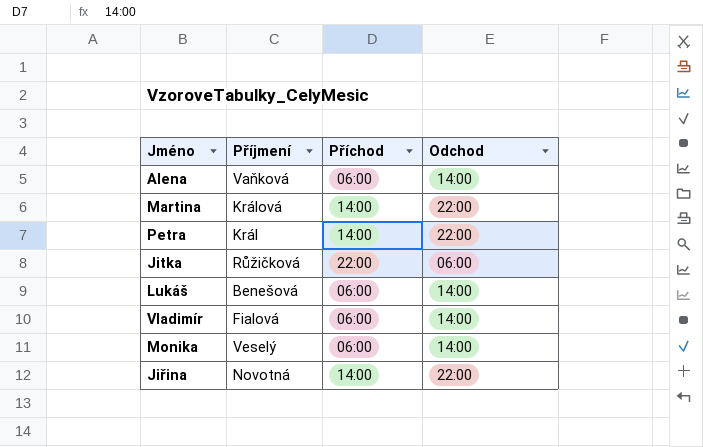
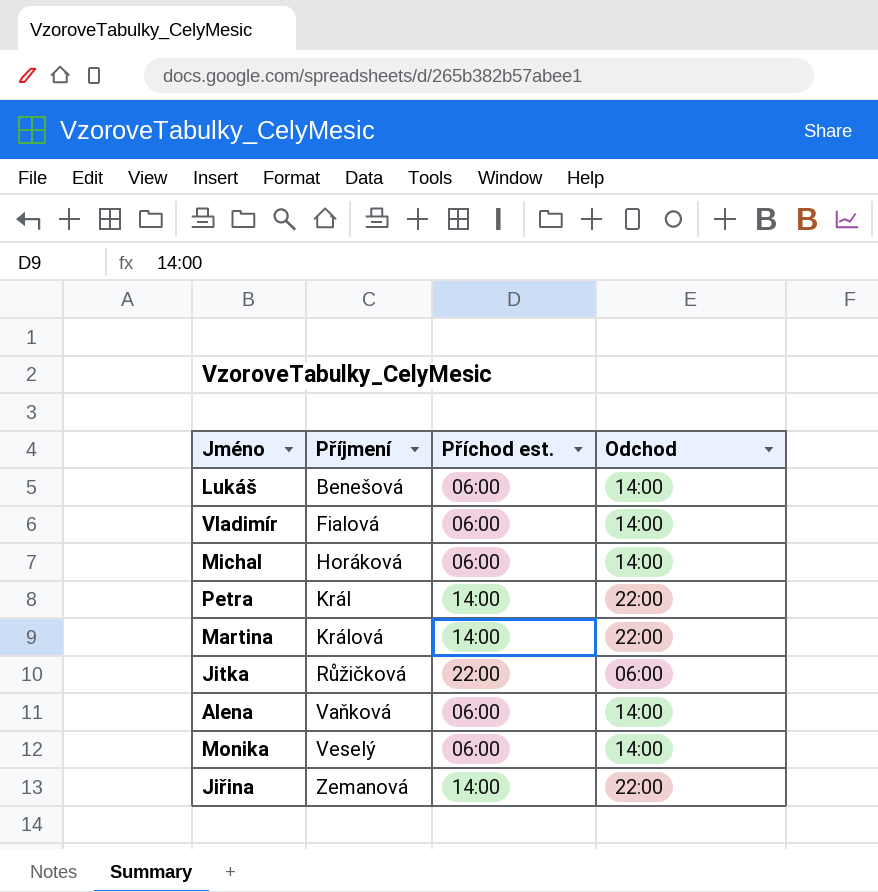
row order: none -> Příjmení ascending
column name: Příchod -> Příchod est.
row Michal: none -> Horáková | 06:00 | 14:00
Jiřina | Příjmení: Novotná -> Zemanová

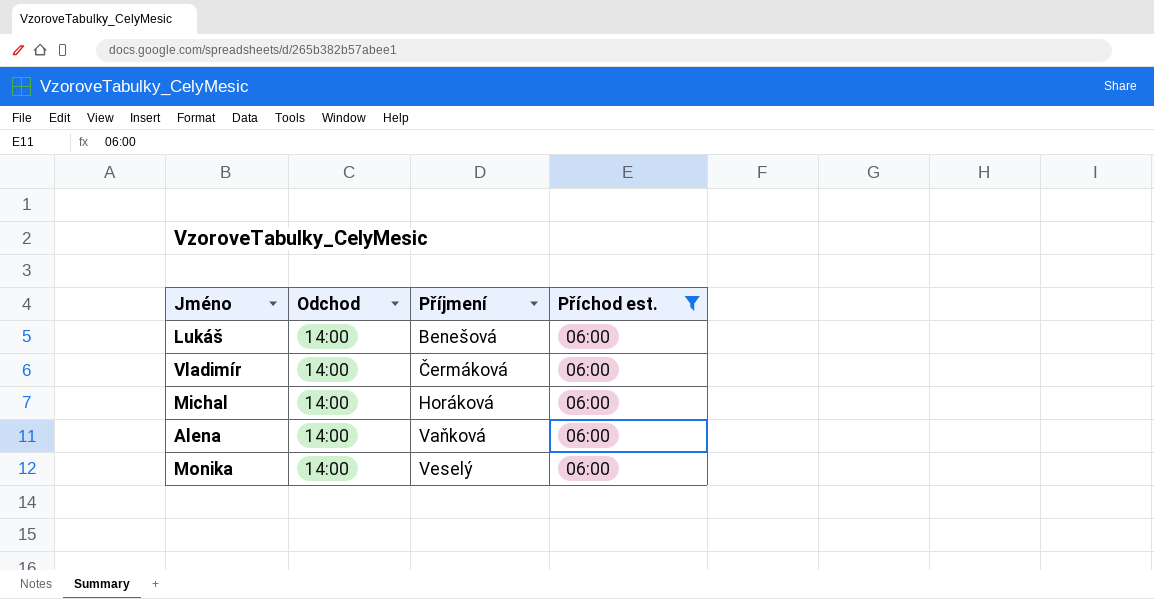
filter: none -> Příchod est. = 06:00
column Odchod | position: 4 -> 2
Vladimír | Příjmení: Fialová -> Čermáková

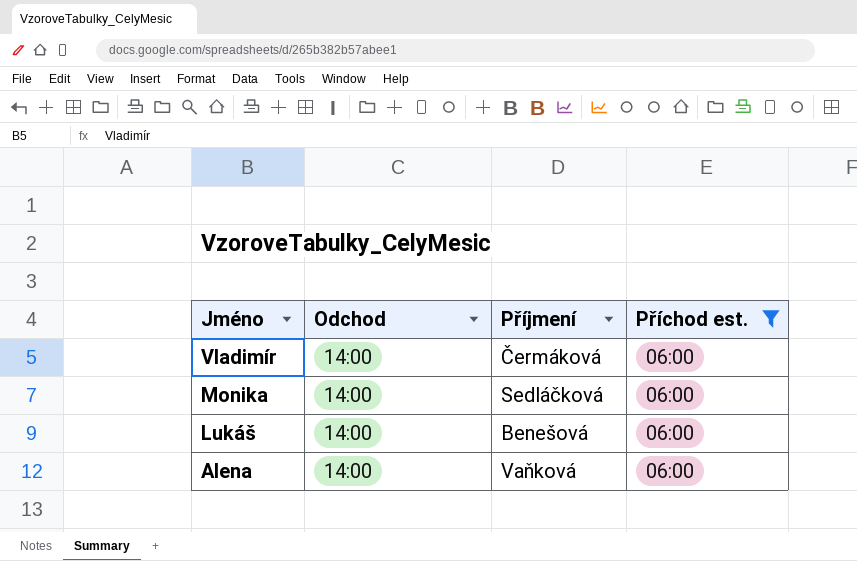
row order: Příjmení ascending -> Jméno descending
row Michal: 14:00 | Horáková | 06:00 -> none
Monika | Příjmení: Veselý -> Sedláčková

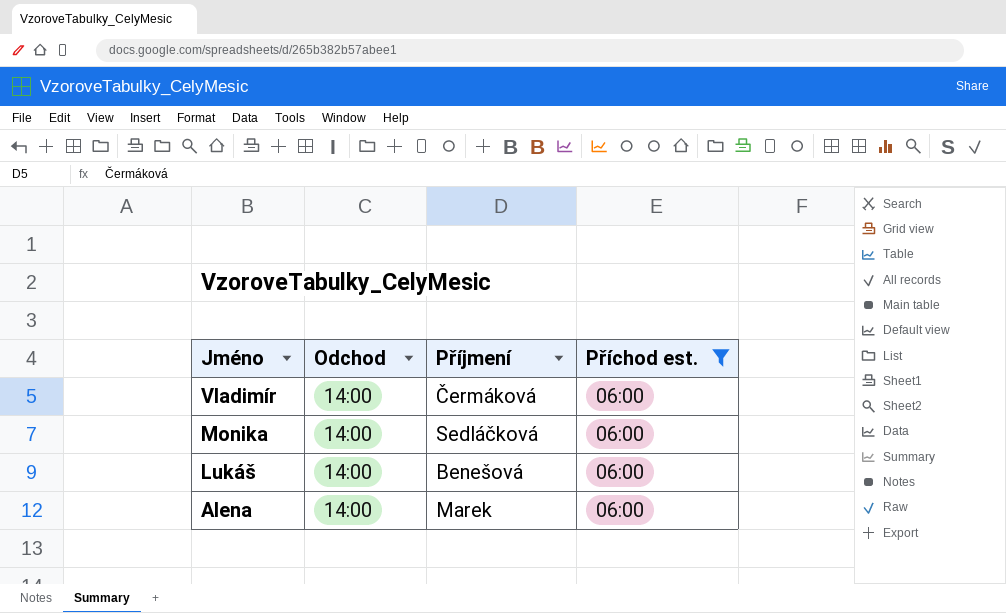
Alena | Příjmení: Vaňková -> Marek

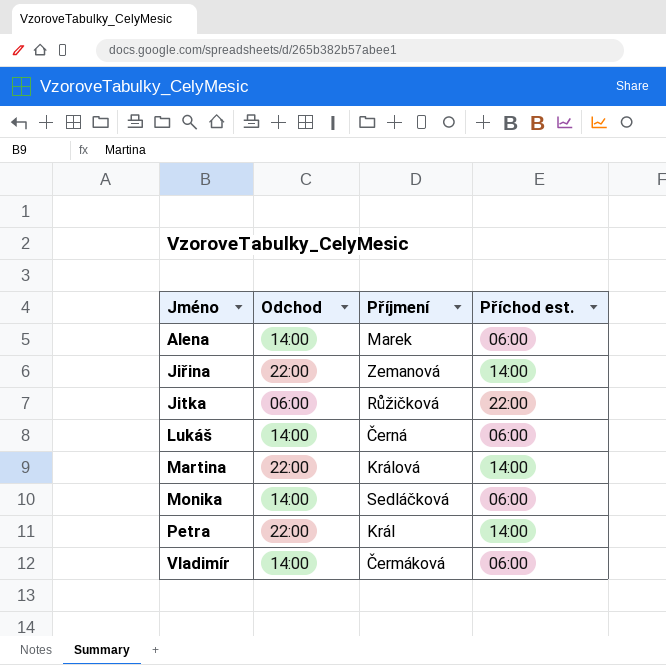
filter: Příchod est. = 06:00 -> none
row order: Jméno descending -> Jméno ascending
Lukáš | Příjmení: Benešová -> Černá

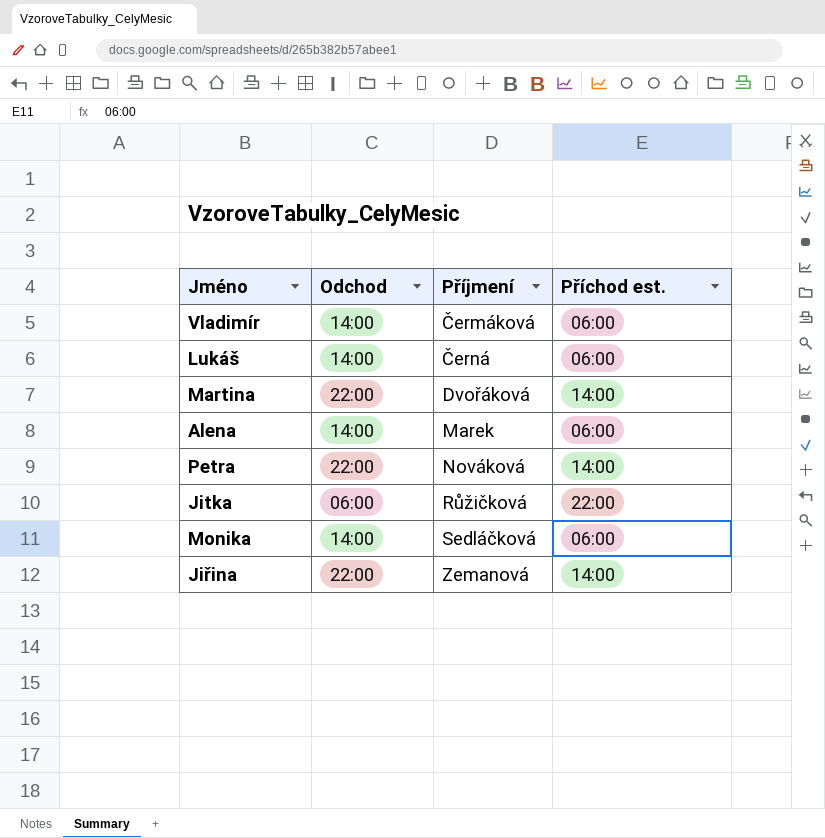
row order: Jméno ascending -> Příjmení ascending
Martina | Příjmení: Králová -> Dvořáková
Petra | Příjmení: Král -> Nováková

